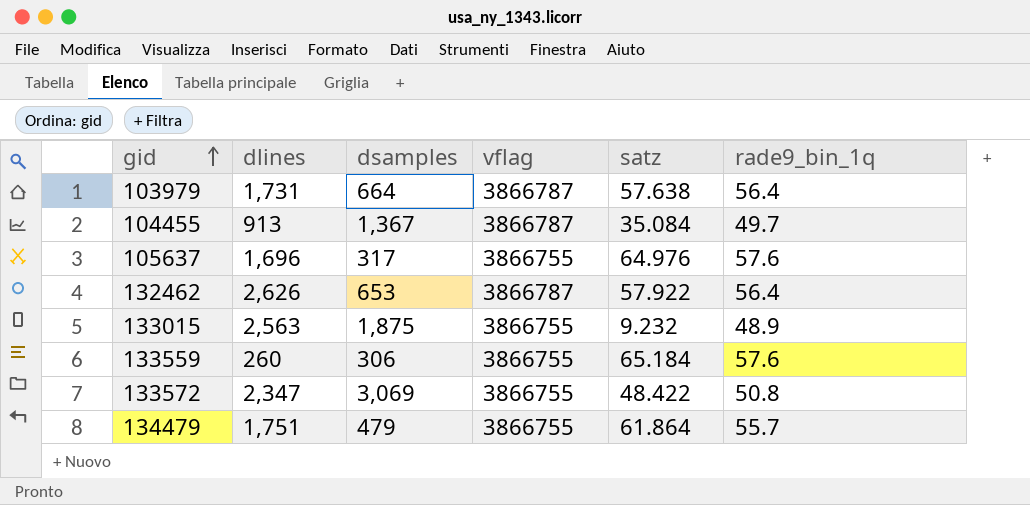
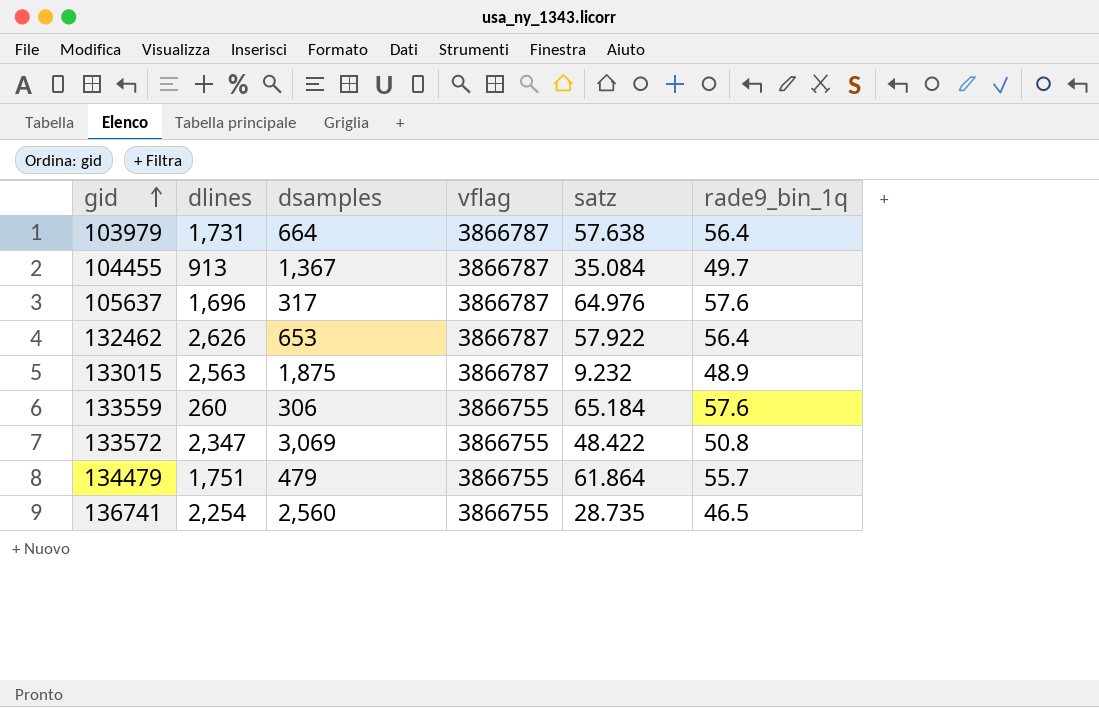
105637 | vflag: 3866755 -> 3866787
133015 | vflag: 3866755 -> 3866787
row 136741: none -> 2,254 | 2,560 | 3866755 | 28.735 | 46.5

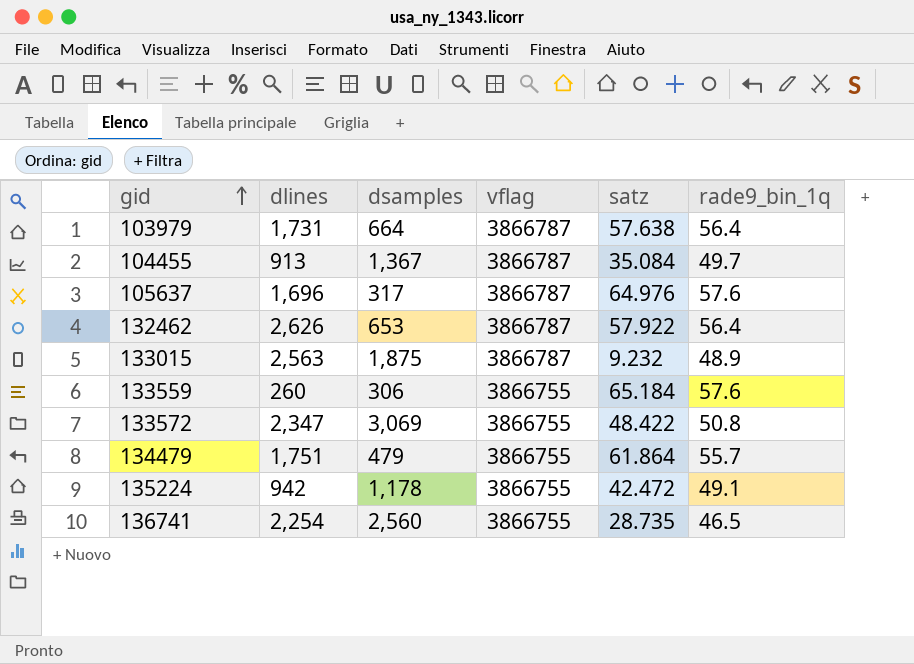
row 135224: none -> 942 | 1,178 | 3866755 | 42.472 | 49.1

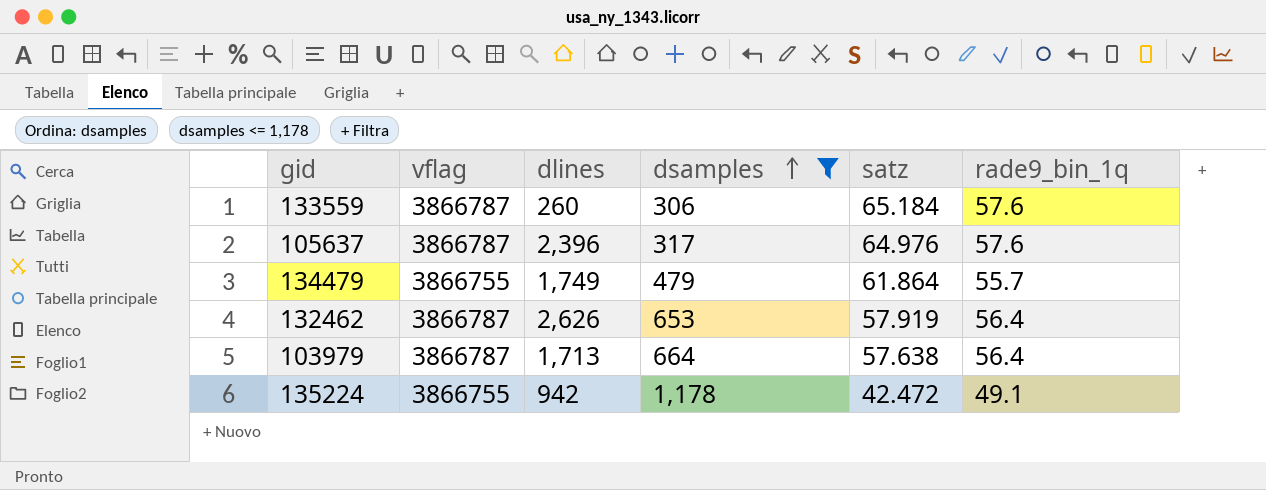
filter: none -> dsamples <= 1,178
row order: gid ascending -> dsamples ascending
column vflag | position: 4 -> 2
133559 | vflag: 3866755 -> 3866787
105637 | dlines: 1,696 -> 2,396
134479 | dlines: 1,751 -> 1,749
132462 | satz: 57.922 -> 57.919
103979 | dlines: 1,731 -> 1,713

